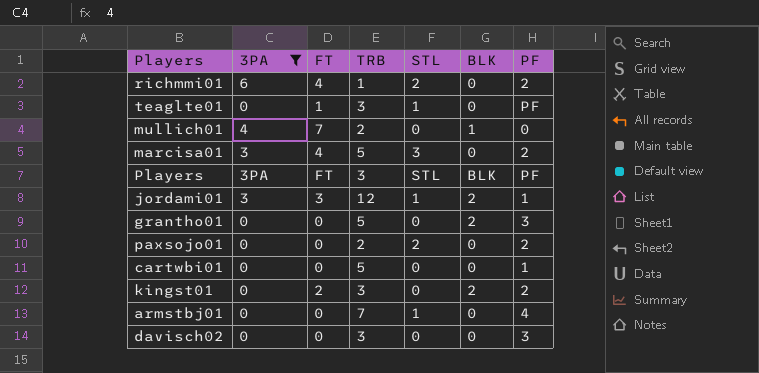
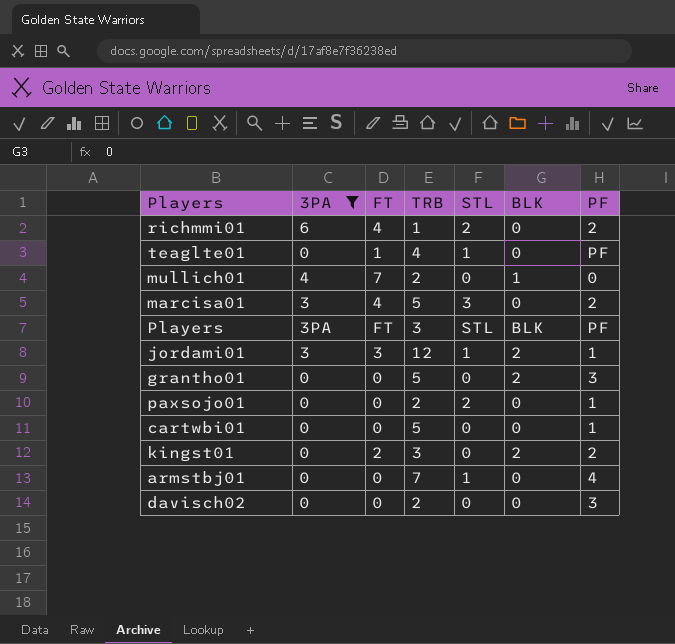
teaglte01 | TRB: 3 -> 4
paxsojo01 | PF: 2 -> 1
davisch02 | TRB: 3 -> 2

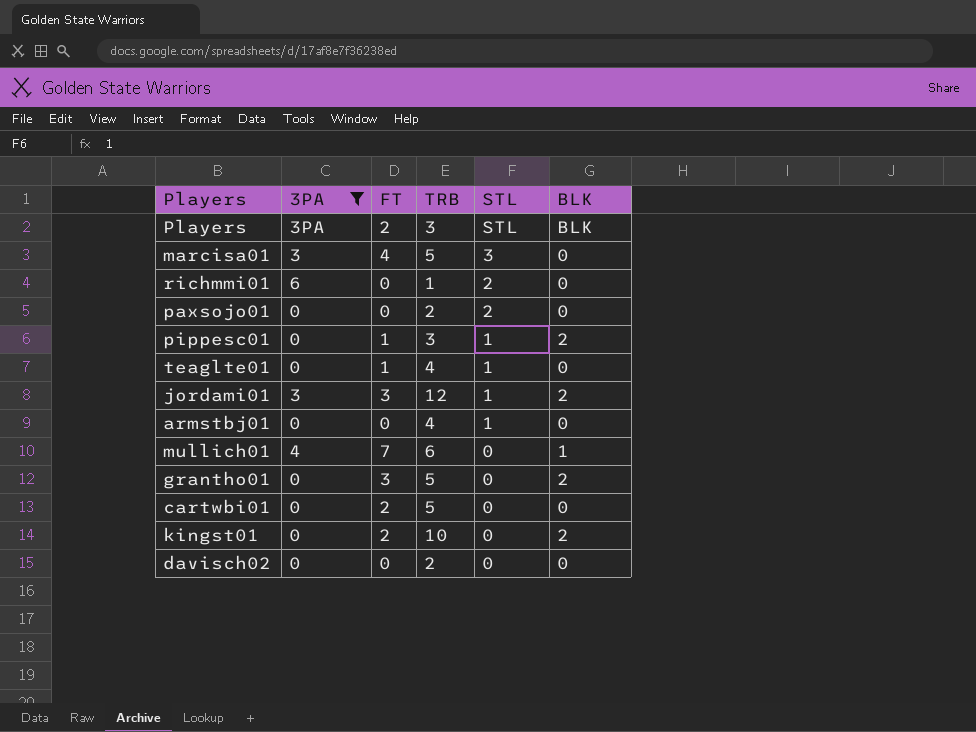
row order: none -> STL descending
column PF | position: 7 -> none
Players | FT: FT -> 2
richmmi01 | FT: 4 -> 0
row pippesc01: none -> 0 | 1 | 3 | 1 | 2
armstbj01 | TRB: 7 -> 4
mullich01 | TRB: 2 -> 6
grantho01 | FT: 0 -> 3
cartwbi01 | FT: 0 -> 2
kingst01 | TRB: 3 -> 10

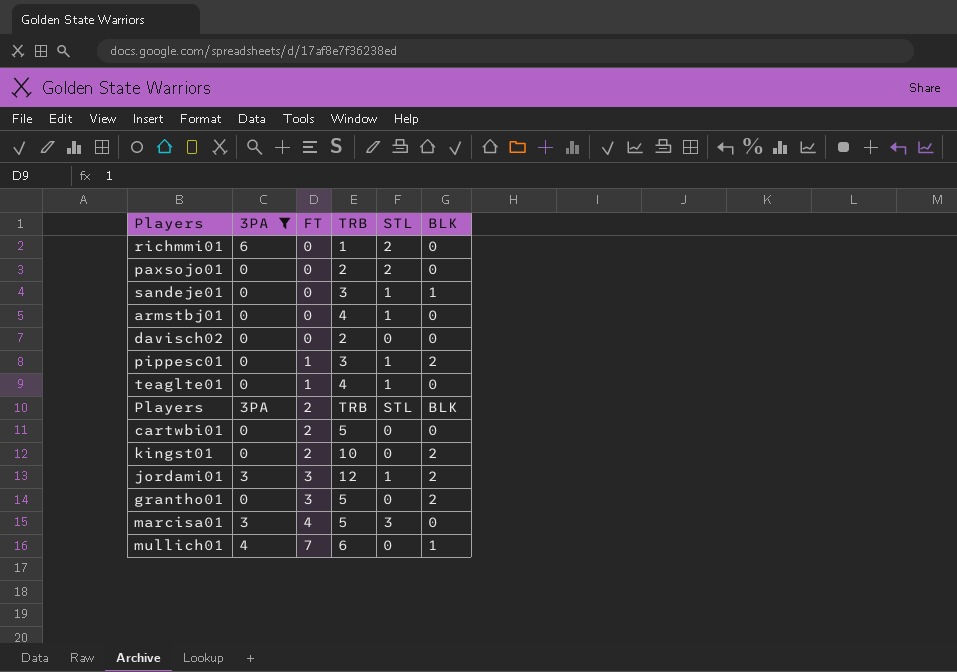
row order: STL descending -> FT ascending
row sandeje01: none -> 0 | 0 | 3 | 1 | 1
Players | TRB: 3 -> TRB

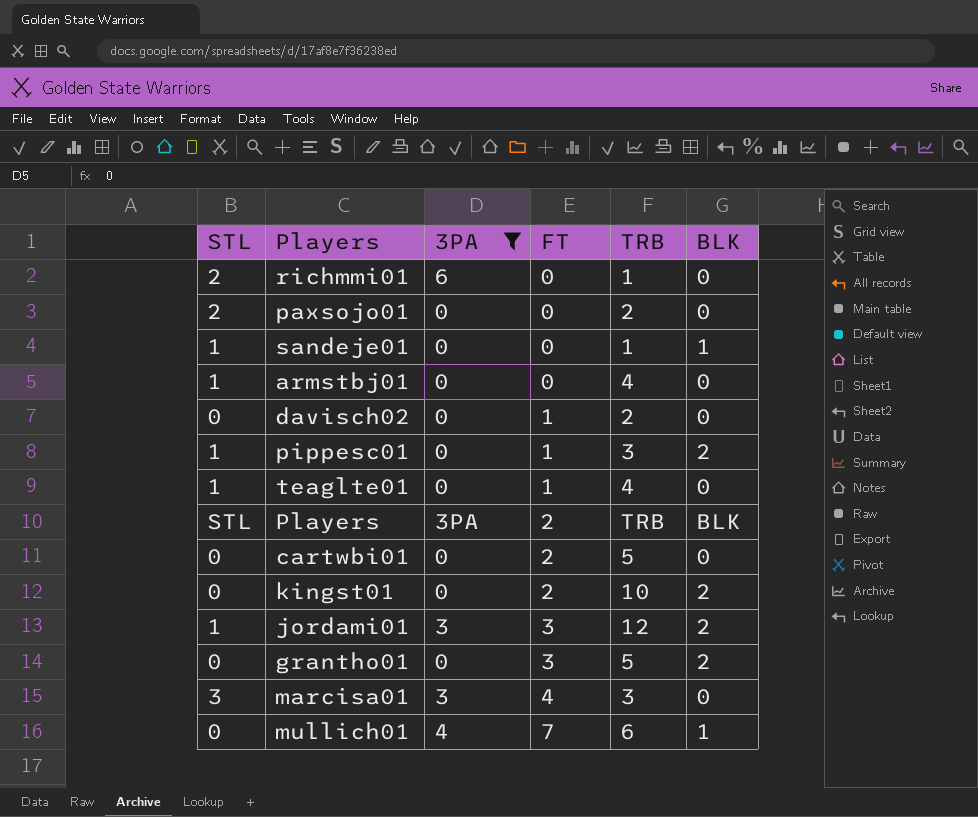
column STL | position: 5 -> 1
sandeje01 | TRB: 3 -> 1
davisch02 | FT: 0 -> 1
marcisa01 | TRB: 5 -> 3

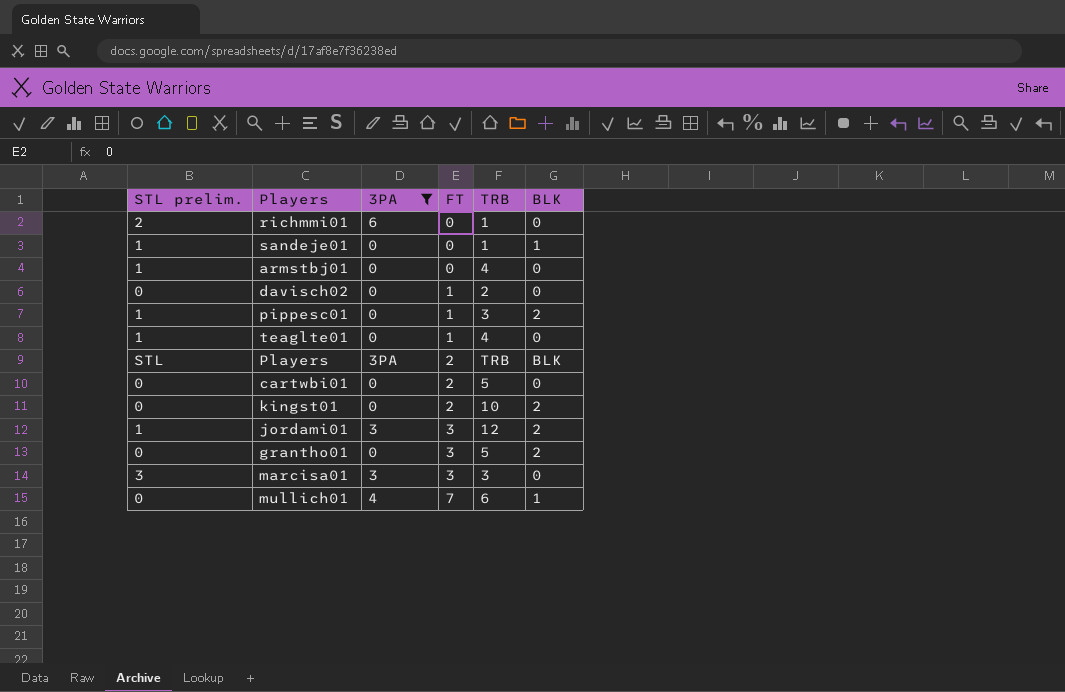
column name: STL -> STL prelim.
row paxsojo01: 2 | 0 | 0 | 2 | 0 -> none
marcisa01 | FT: 4 -> 3

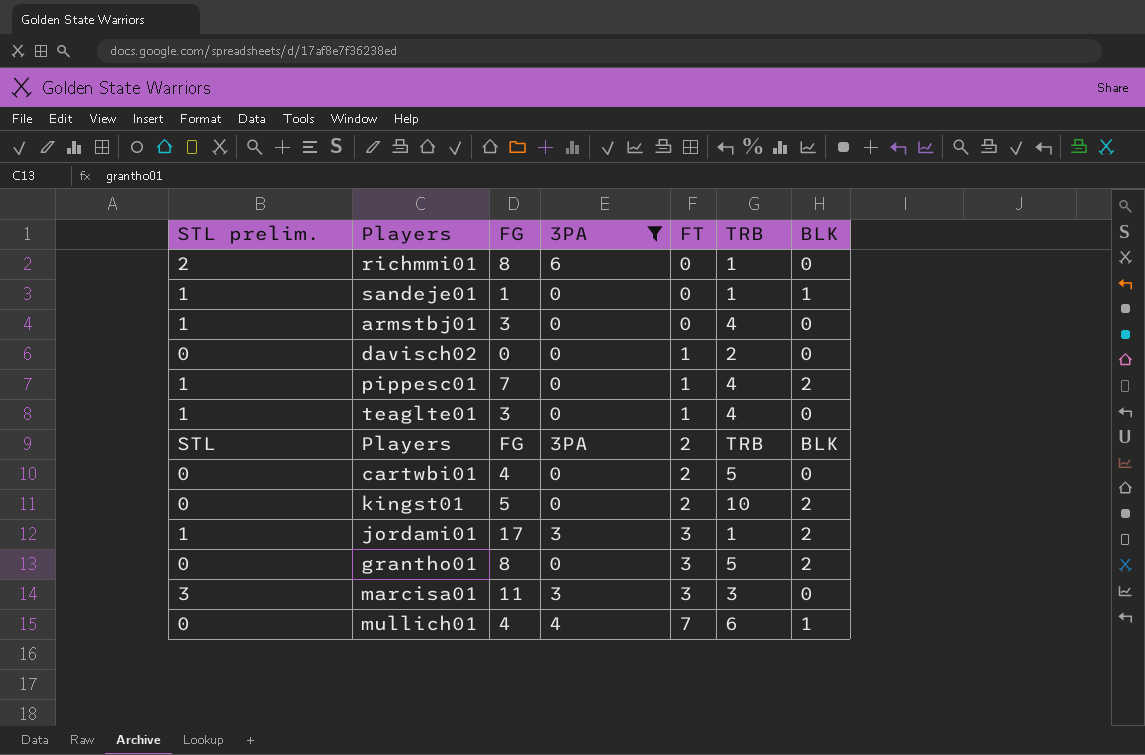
column FG | position: none -> 3
pippesc01 | TRB: 3 -> 4
jordami01 | TRB: 12 -> 1

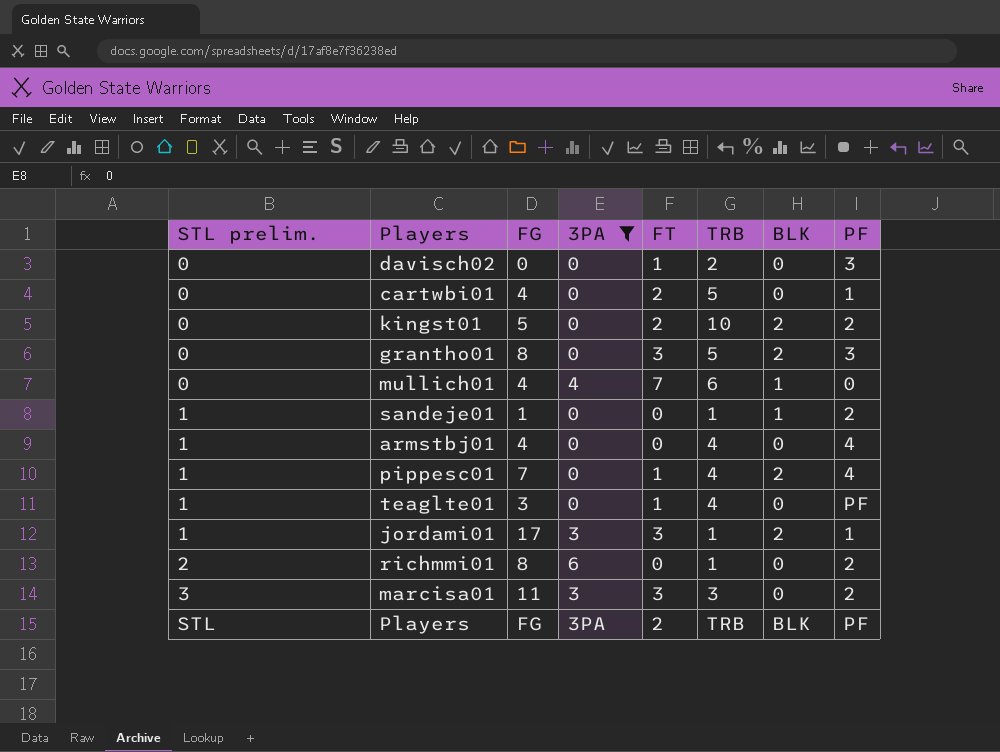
row order: FT ascending -> STL prelim. ascending
column PF | position: none -> 8
armstbj01 | FG: 3 -> 4

